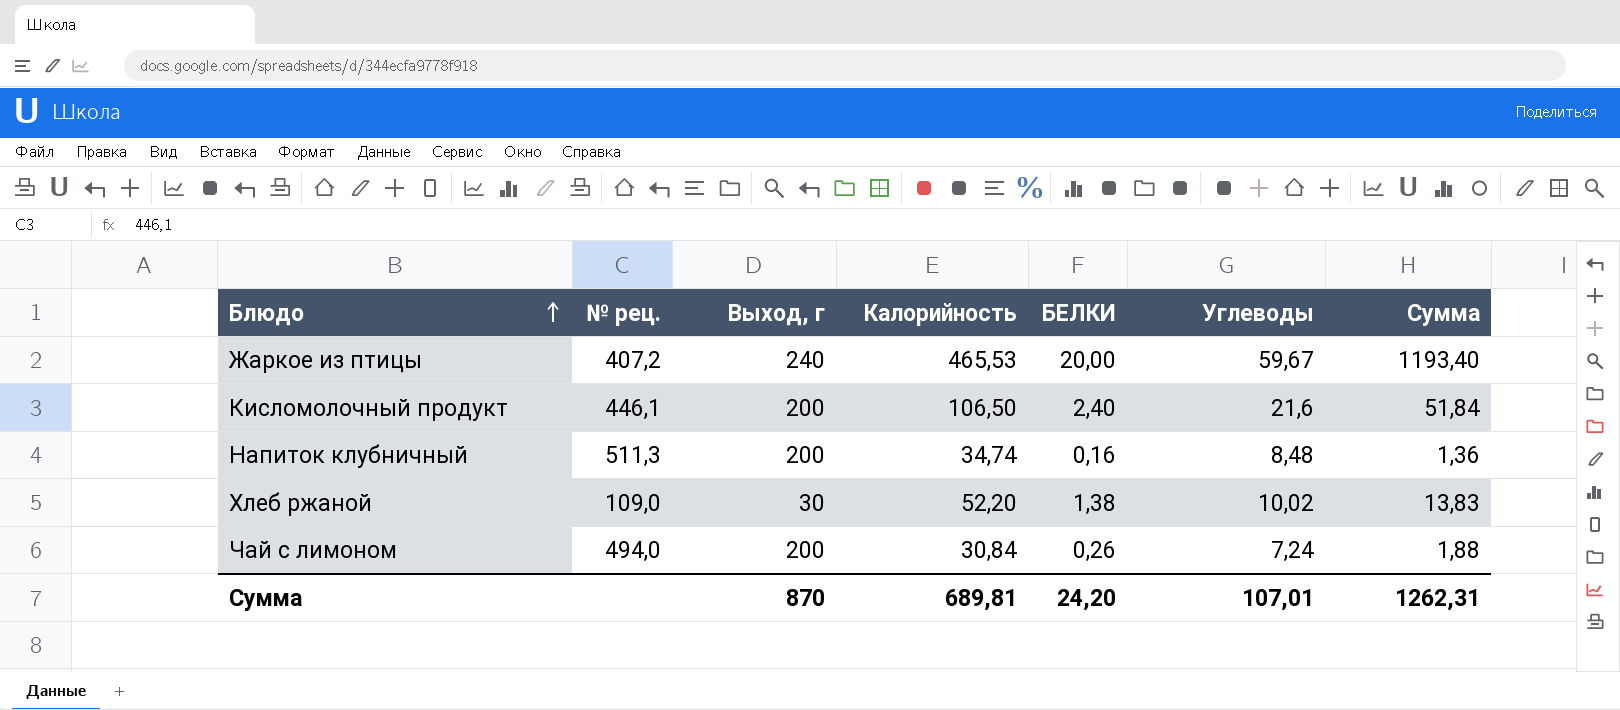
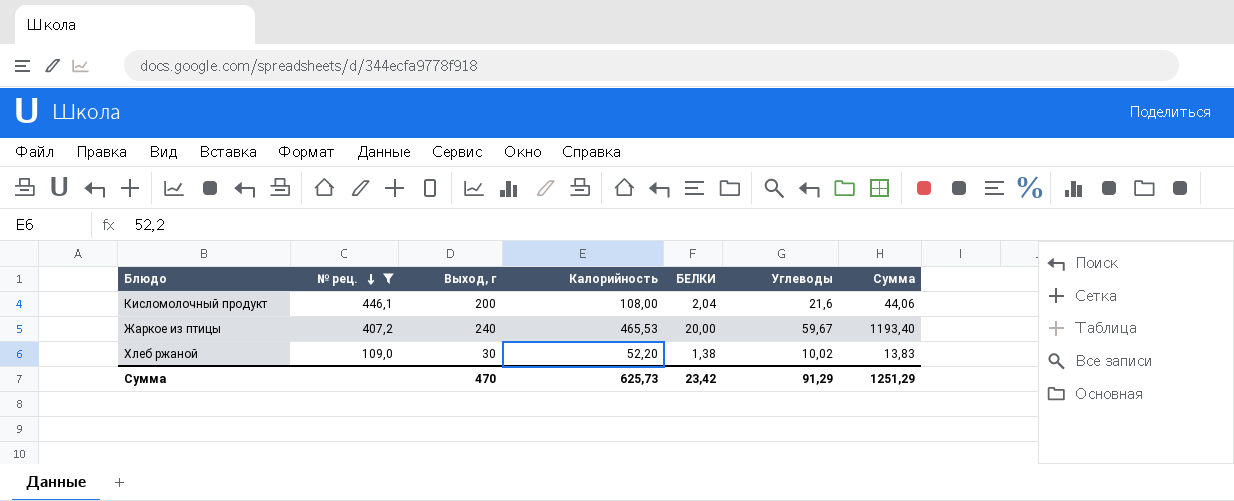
filter: none -> № рец. <= 446,1
row order: Блюдо ascending -> № рец. descending
Кисломолочный продукт | Калорийность: 106,50 -> 108,00
Кисломолочный продукт | БЕЛКИ: 2,40 -> 2,04
Кисломолочный продукт | Сумма: 51,84 -> 44,06
Сумма | Выход, г: 870 -> 470
Сумма | Калорийность: 689,81 -> 625,73
Сумма | БЕЛКИ: 24,20 -> 23,42
Сумма | Углеводы: 107,01 -> 91,29
Сумма | Сумма: 1262,31 -> 1251,29

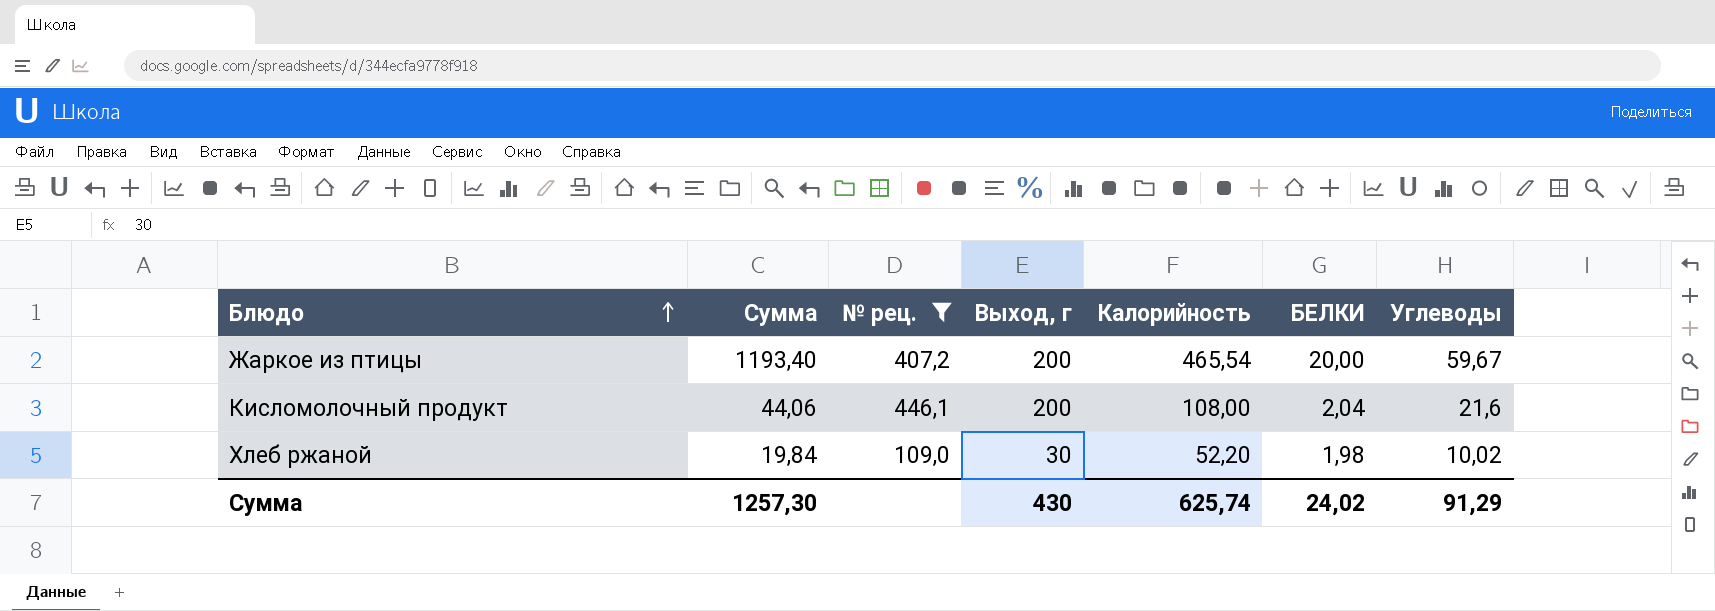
row order: № рец. descending -> Блюдо ascending
column Сумма | position: 7 -> 2
Жаркое из птицы | Выход, г: 240 -> 200
Жаркое из птицы | Калорийность: 465,53 -> 465,54
Хлеб ржаной | Сумма: 13,83 -> 19,84
Хлеб ржаной | БЕЛКИ: 1,38 -> 1,98
Сумма | Сумма: 1251,29 -> 1257,30
Сумма | Выход, г: 470 -> 430
Сумма | Калорийность: 625,73 -> 625,74
Сумма | БЕЛКИ: 23,42 -> 24,02

